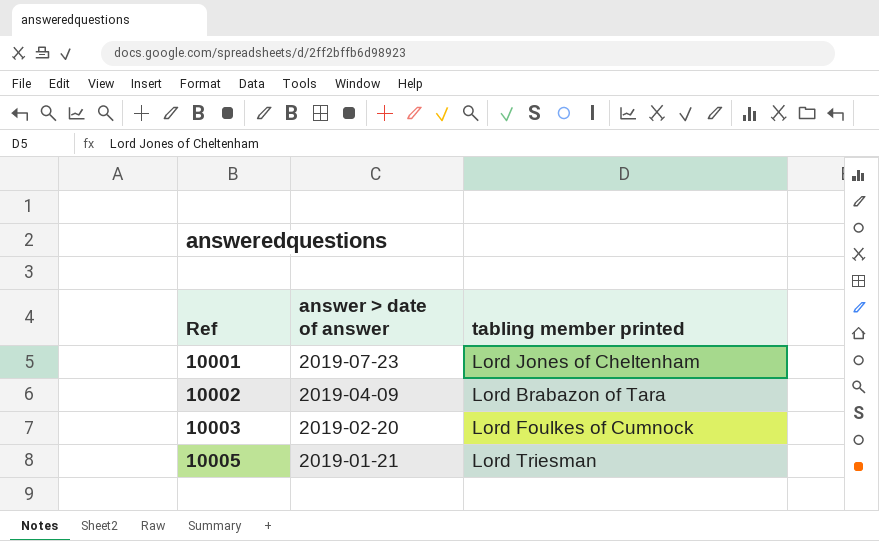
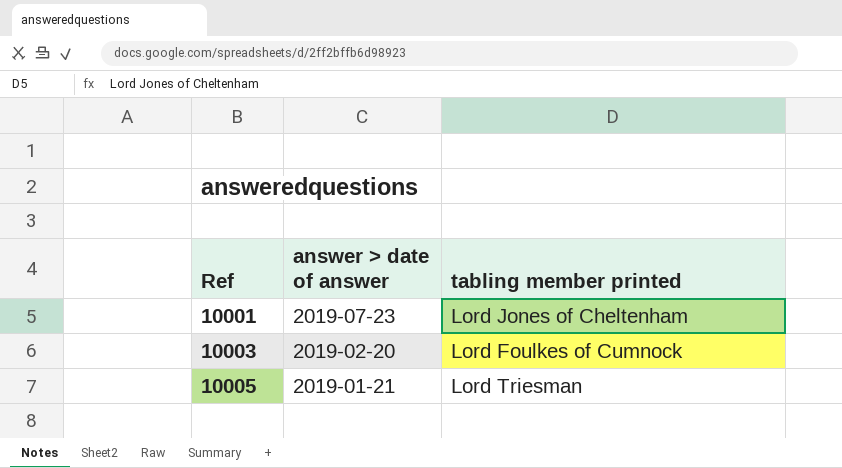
row 10002: 2019-04-09 | Lord Brabazon of Tara -> none

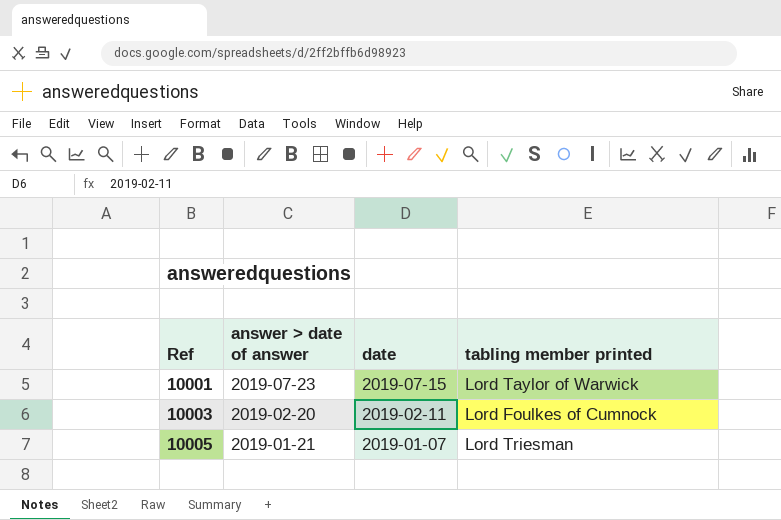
column date | position: none -> 3
10001 | tabling member printed: Lord Jones of Cheltenham -> Lord Taylor of Warwick

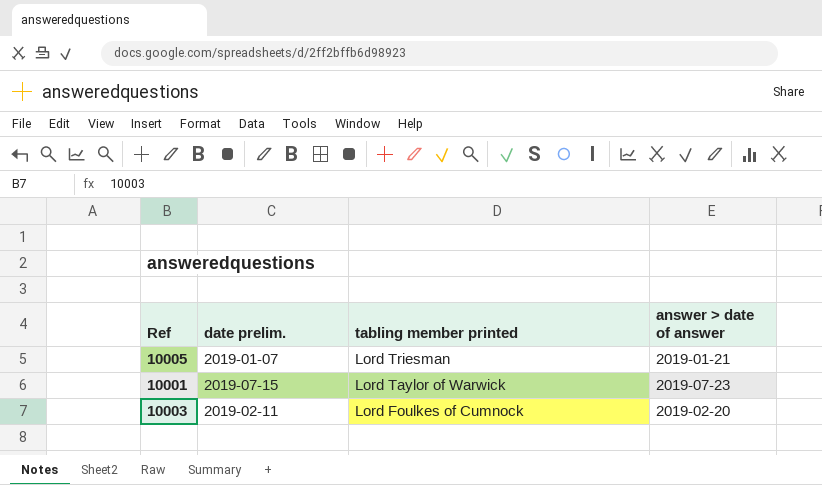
row order: Ref ascending -> tabling member printed descending
column name: date -> date prelim.
column answer > date of answer | position: 2 -> 4

